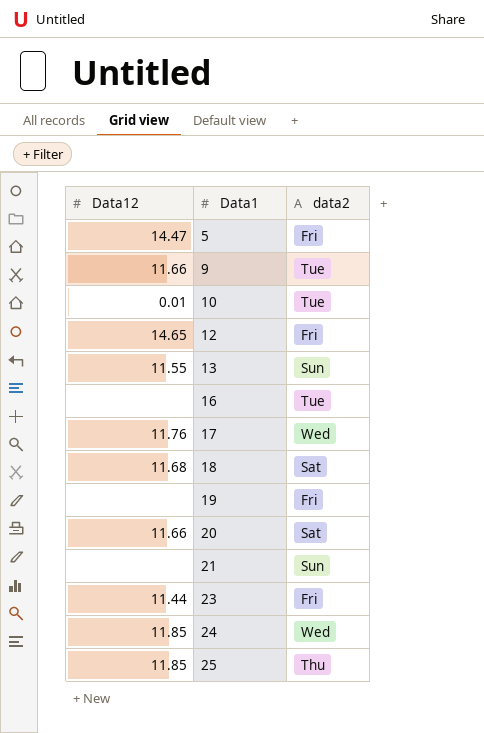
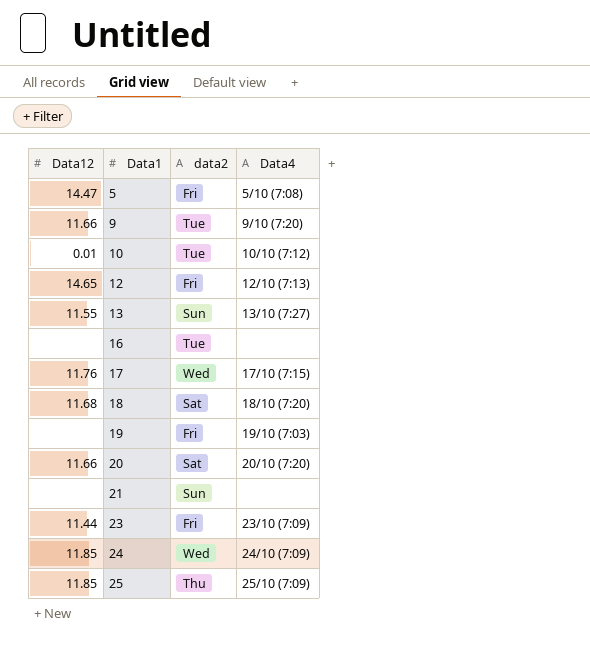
column Data4 | position: none -> 4

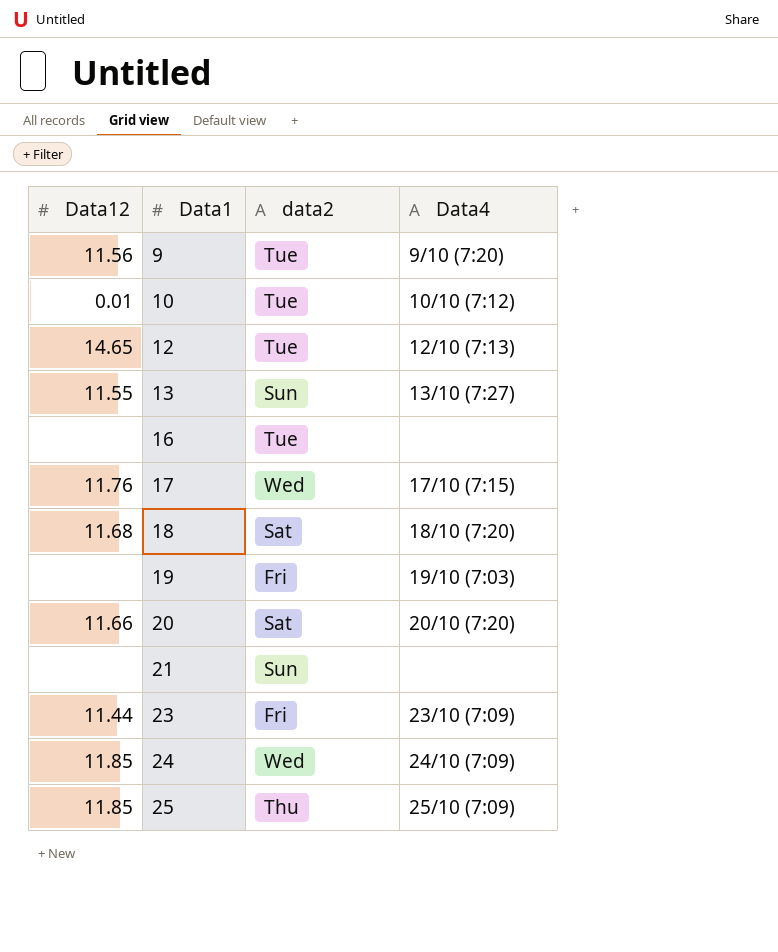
row 5: 14.47 | Fri | 5/10 (7:08) -> none
9 | Data12: 11.66 -> 11.56
12 | data2: Fri -> Tue

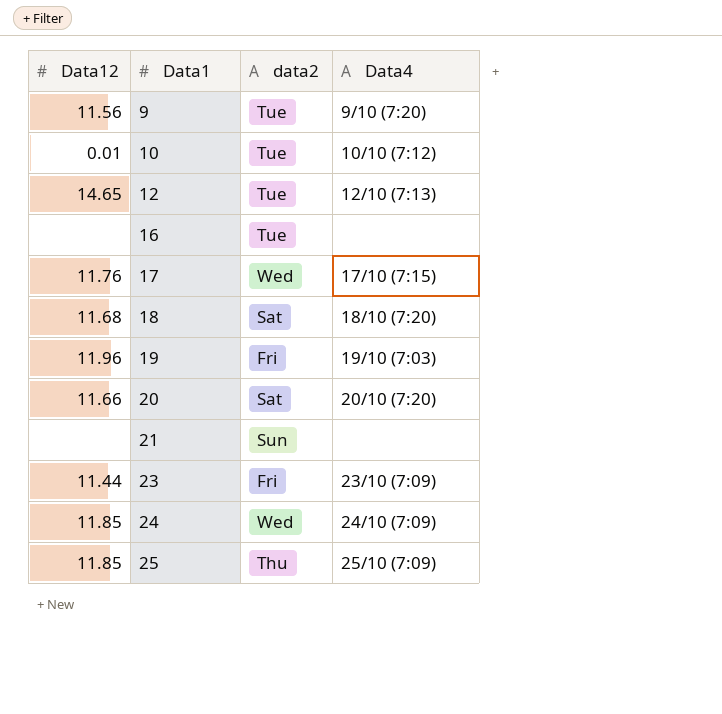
row 13: 11.55 | Sun | 13/10 (7:27) -> none
19 | Data12: none -> 11.96

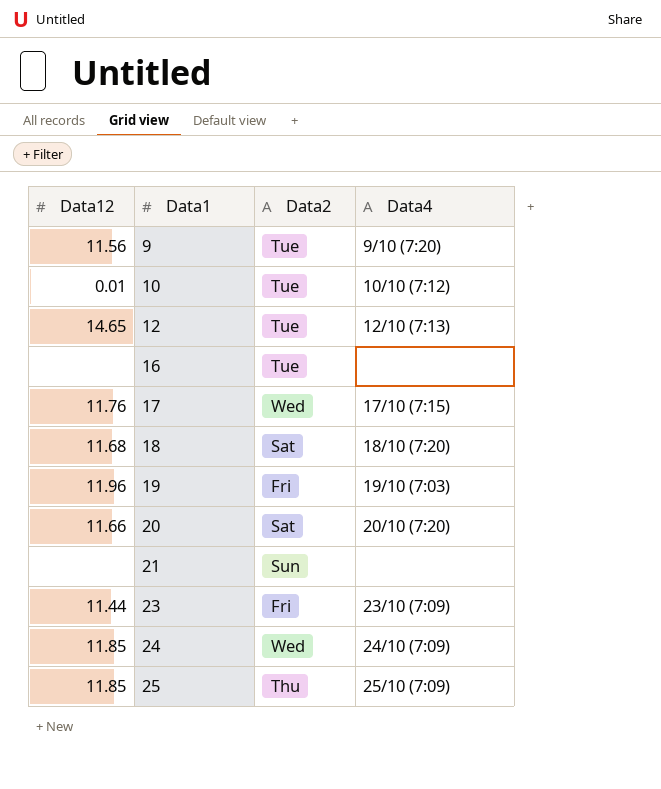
column name: data2 -> Data2

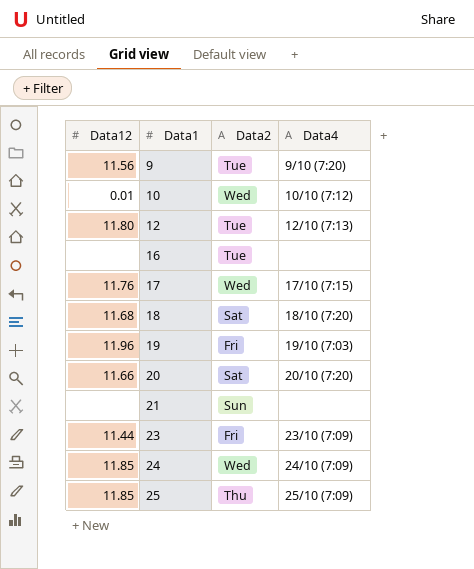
10 | Data2: Tue -> Wed
12 | Data12: 14.65 -> 11.80

